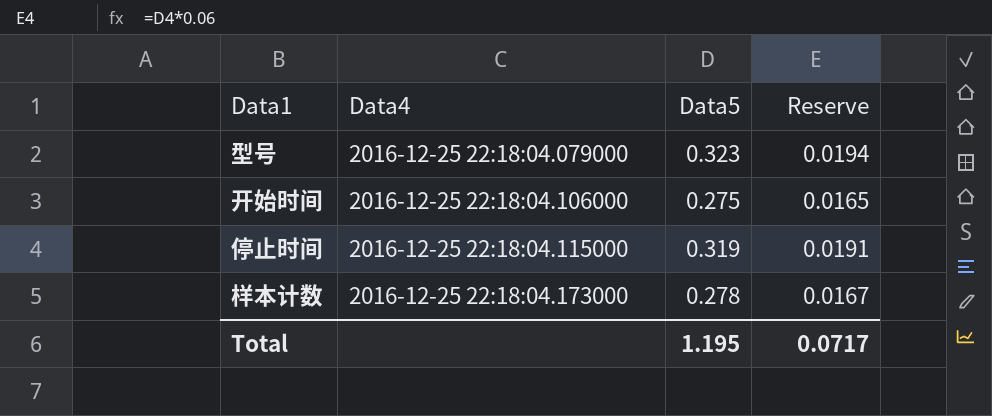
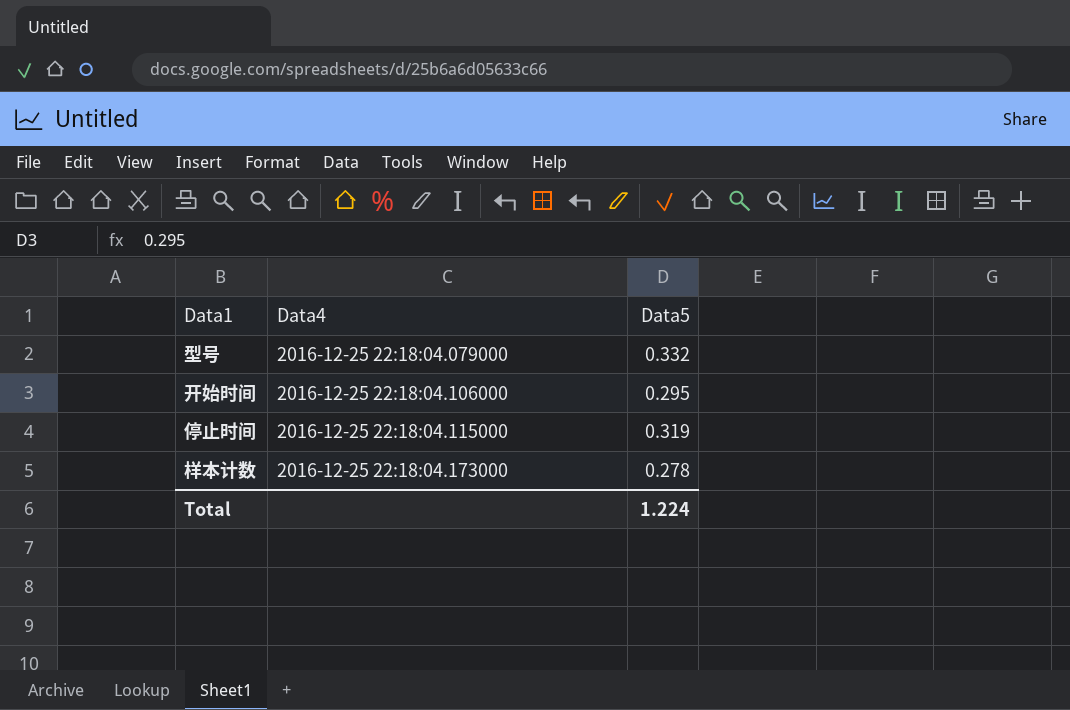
column Reserve | formula: [Data5] * 0.06 -> none
型号 | Data5: 0.323 -> 0.332
开始时间 | Data5: 0.275 -> 0.295
Total | Data5: 1.195 -> 1.224

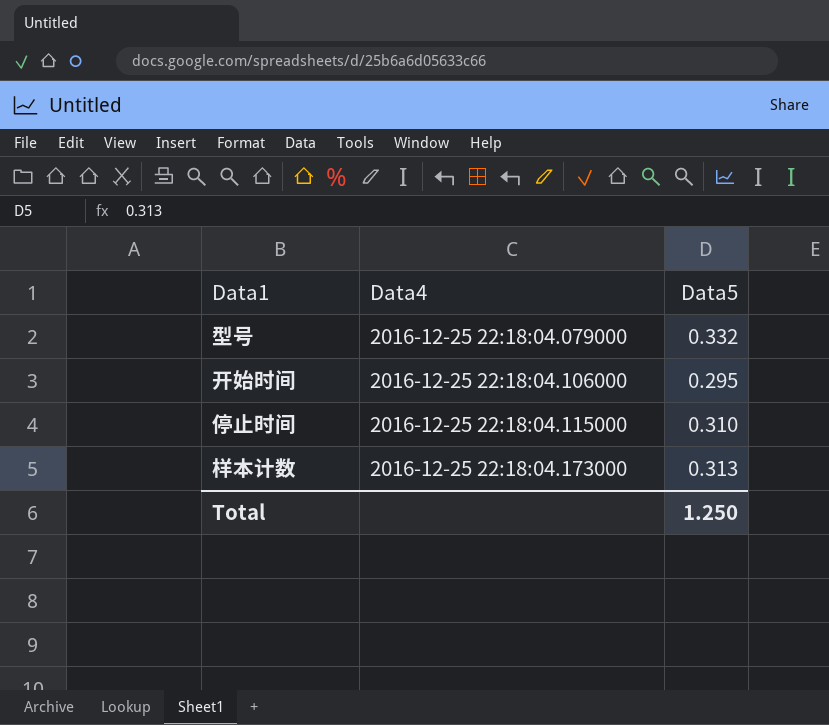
停止时间 | Data5: 0.319 -> 0.310
样本计数 | Data5: 0.278 -> 0.313
Total | Data5: 1.224 -> 1.250

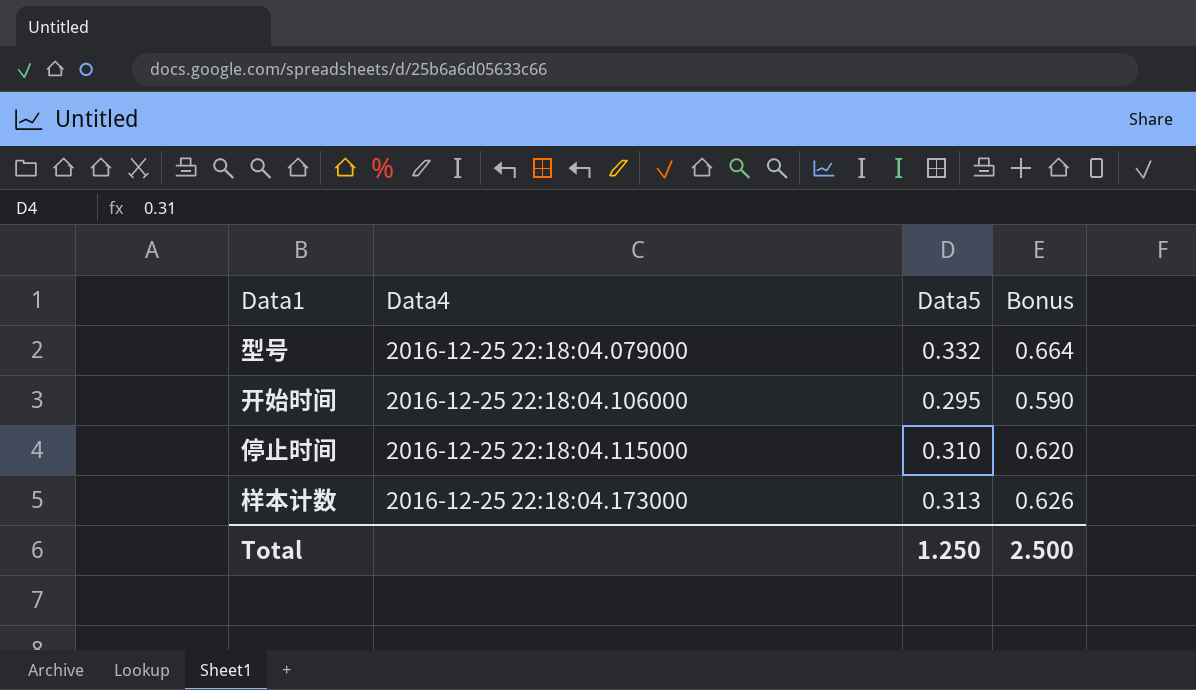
column Bonus | formula: none -> [Data5] * 2

